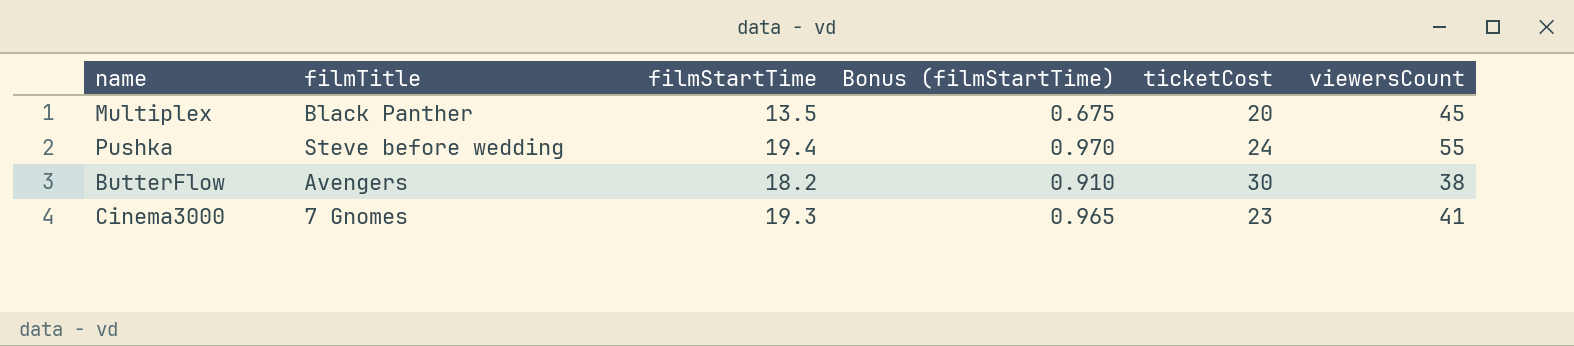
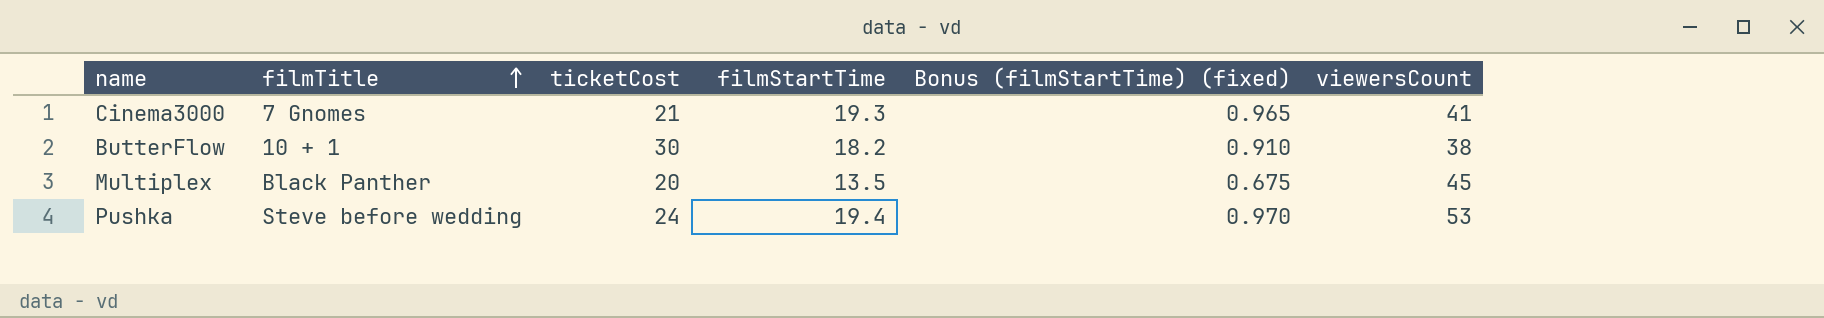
row order: none -> filmTitle ascending
column ticketCost | position: 5 -> 3
column name: Bonus (filmStartTime) -> Bonus (filmStartTime) (fixed)
Cinema3000 | ticketCost: 23 -> 21
ButterFlow | filmTitle: Avengers -> 10 + 1
Pushka | viewersCount: 55 -> 53

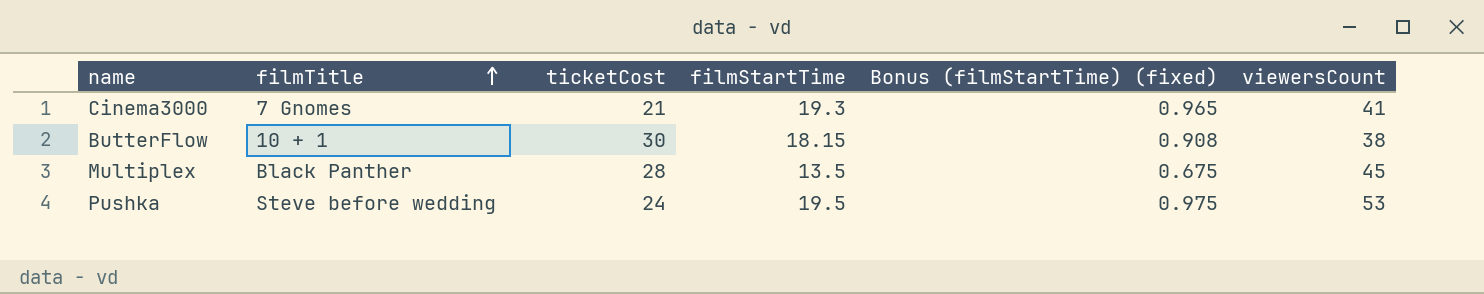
ButterFlow | filmStartTime: 18.2 -> 18.15
ButterFlow | Bonus (filmStartTime) (fixed): 0.910 -> 0.908
Multiplex | ticketCost: 20 -> 28
Pushka | filmStartTime: 19.4 -> 19.5
Pushka | Bonus (filmStartTime) (fixed): 0.970 -> 0.975

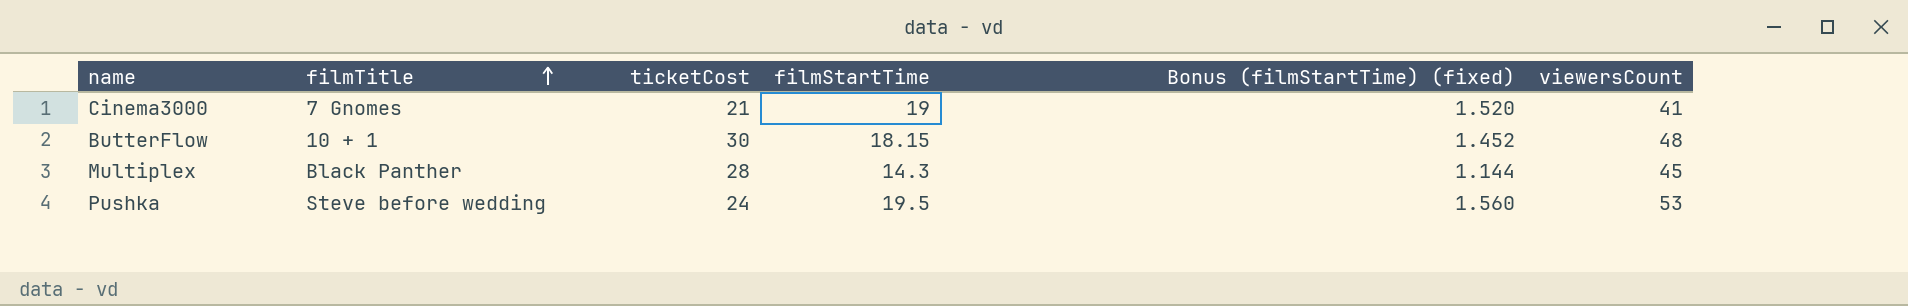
column Bonus (filmStartTime) (fixed) | formula: [filmStartTime] * 0.05 -> [filmStartTime] * 0.08
Cinema3000 | filmStartTime: 19.3 -> 19
ButterFlow | viewersCount: 38 -> 48
Multiplex | filmStartTime: 13.5 -> 14.3

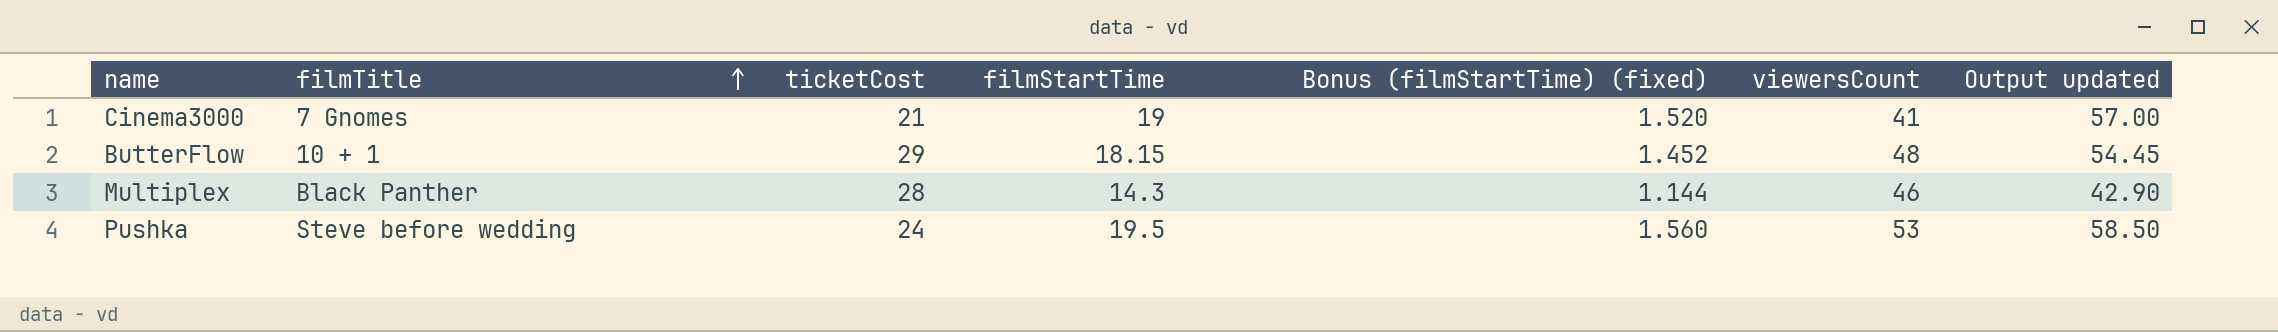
column Output updated | formula: none -> [filmStartTime] * 3
ButterFlow | ticketCost: 30 -> 29
Multiplex | viewersCount: 45 -> 46

